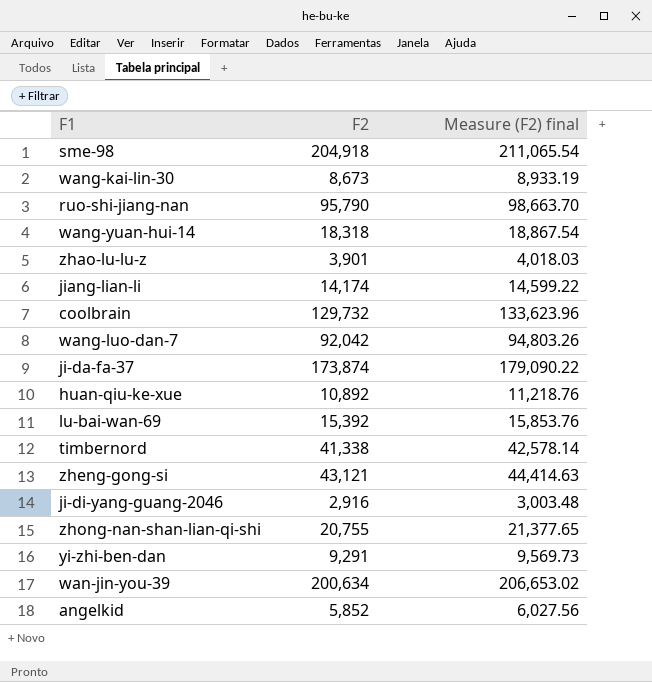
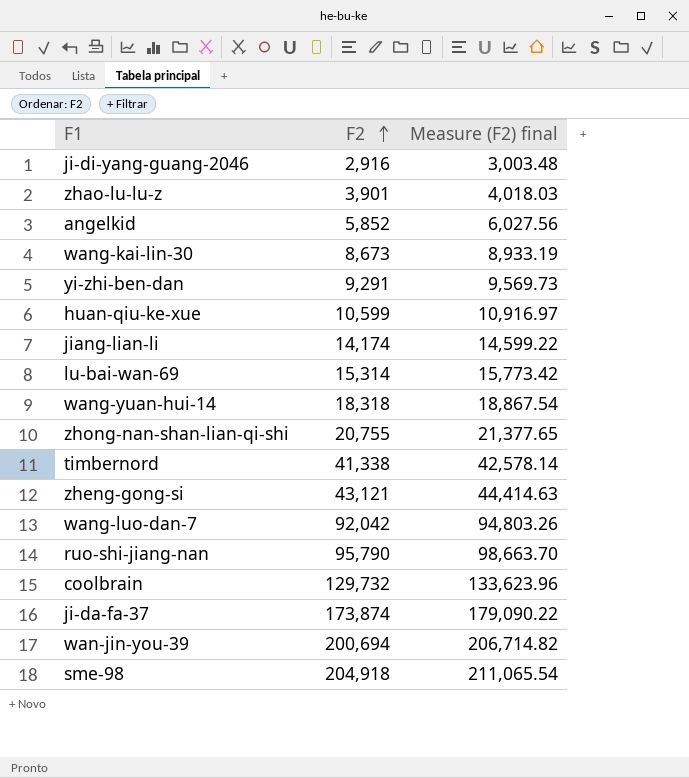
row order: none -> F2 ascending
huan-qiu-ke-xue | F2: 10,892 -> 10,599
huan-qiu-ke-xue | Measure (F2) final: 11,218.76 -> 10,916.97
lu-bai-wan-69 | F2: 15,392 -> 15,314
lu-bai-wan-69 | Measure (F2) final: 15,853.76 -> 15,773.42
wan-jin-you-39 | F2: 200,634 -> 200,694
wan-jin-you-39 | Measure (F2) final: 206,653.02 -> 206,714.82

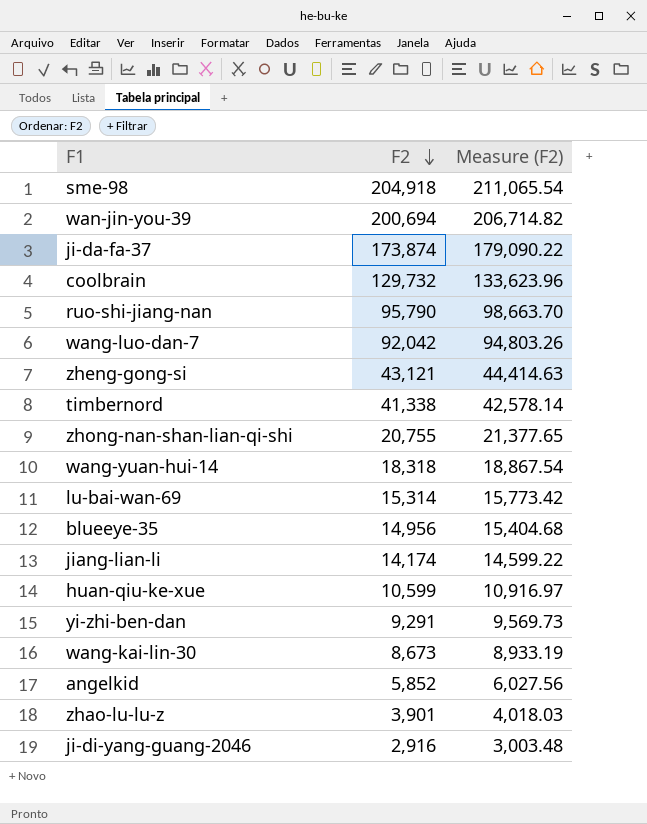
row order: F2 ascending -> F2 descending
column name: Measure (F2) final -> Measure (F2)
row blueeye-35: none -> 14,956 | 15,404.68

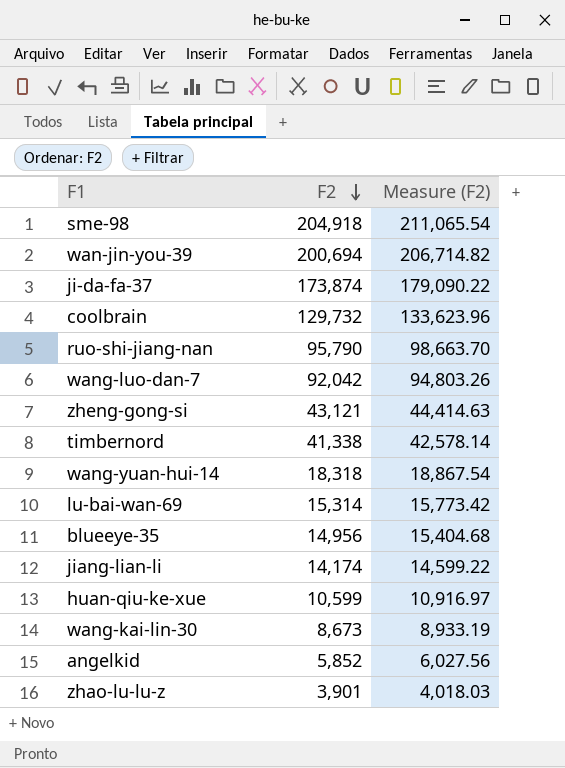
row zhong-nan-shan-lian-qi-shi: 20,755 | 21,377.65 -> none
row yi-zhi-ben-dan: 9,291 | 9,569.73 -> none
row ji-di-yang-guang-2046: 2,916 | 3,003.48 -> none

